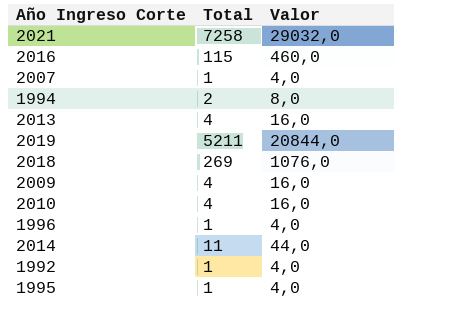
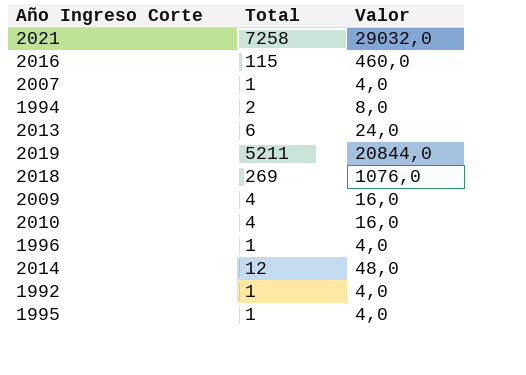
2013 | Total: 4 -> 6
2013 | Valor: 16,0 -> 24,0
2014 | Total: 11 -> 12
2014 | Valor: 44,0 -> 48,0

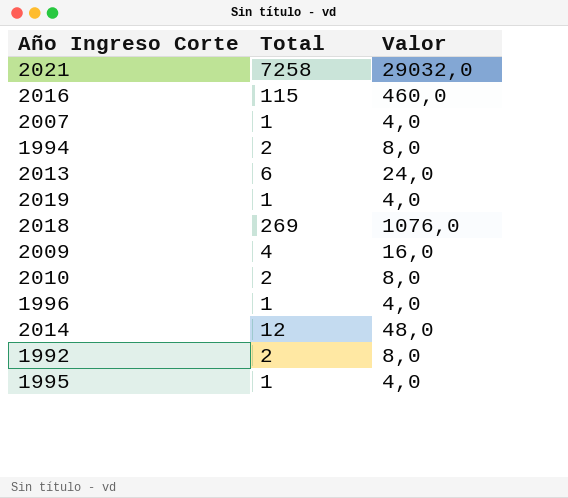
2019 | Total: 5211 -> 1
2019 | Valor: 20844,0 -> 4,0
2010 | Total: 4 -> 2
2010 | Valor: 16,0 -> 8,0
1992 | Total: 1 -> 2
1992 | Valor: 4,0 -> 8,0

